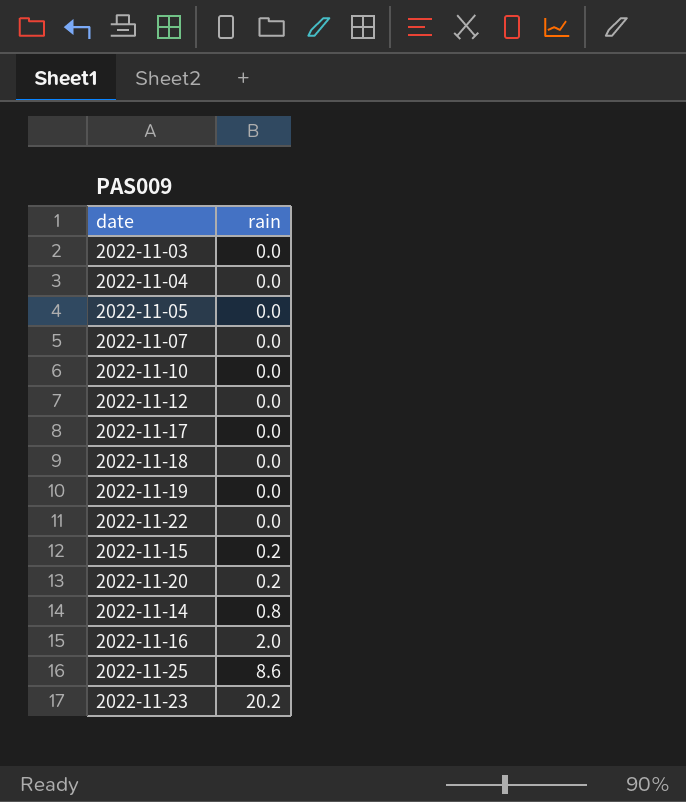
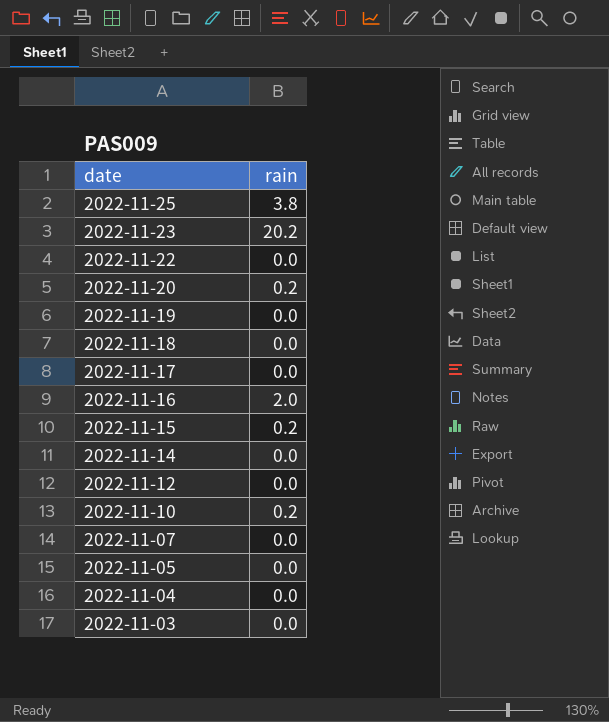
row order: rain ascending -> date descending
2022-11-25 | rain: 8.6 -> 3.8
2022-11-14 | rain: 0.8 -> 0.0
2022-11-10 | rain: 0.0 -> 0.2

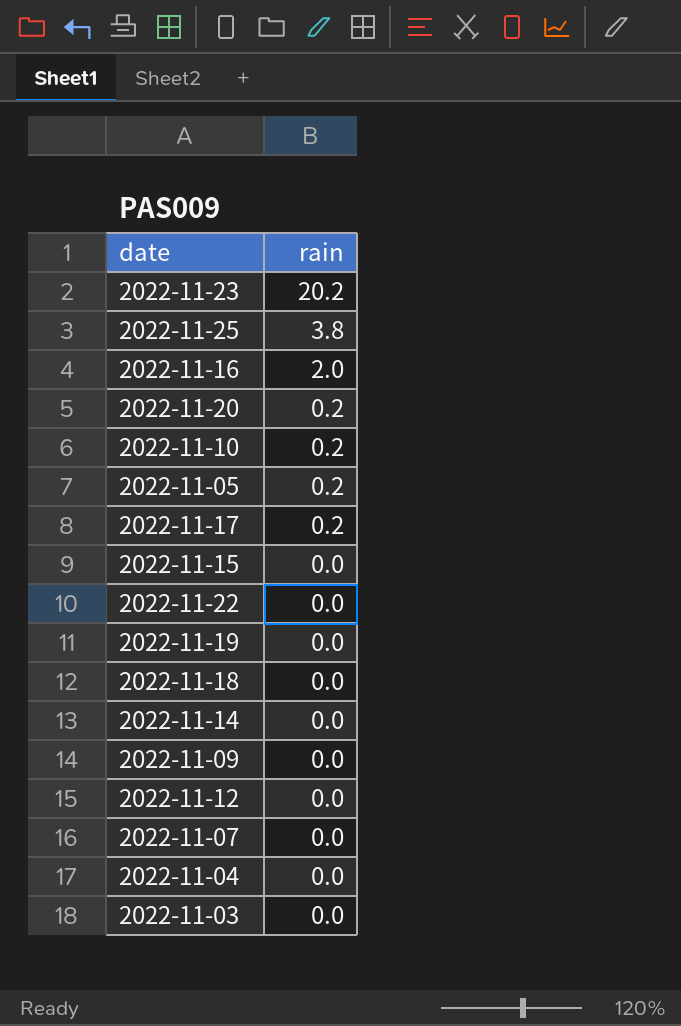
row order: date descending -> rain descending
2022-11-05 | rain: 0.0 -> 0.2
2022-11-17 | rain: 0.0 -> 0.2
2022-11-15 | rain: 0.2 -> 0.0
row 2022-11-09: none -> 0.0

